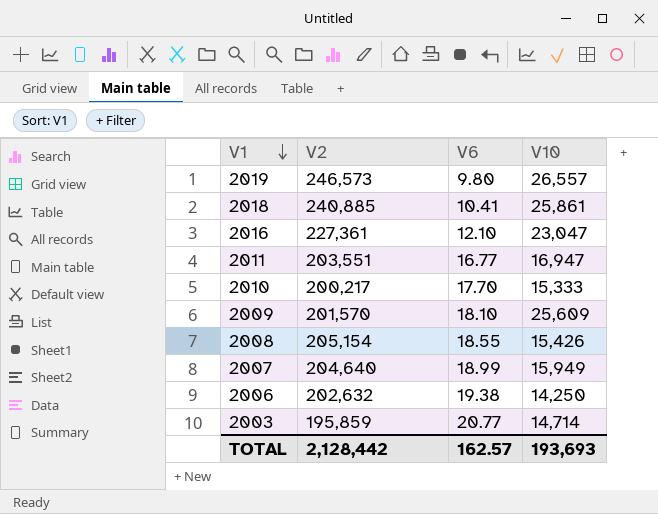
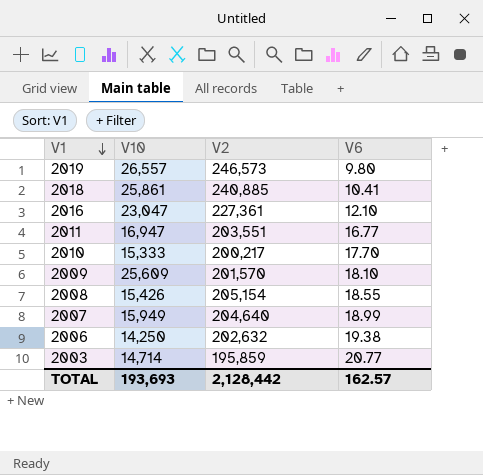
column V10 | position: 4 -> 2

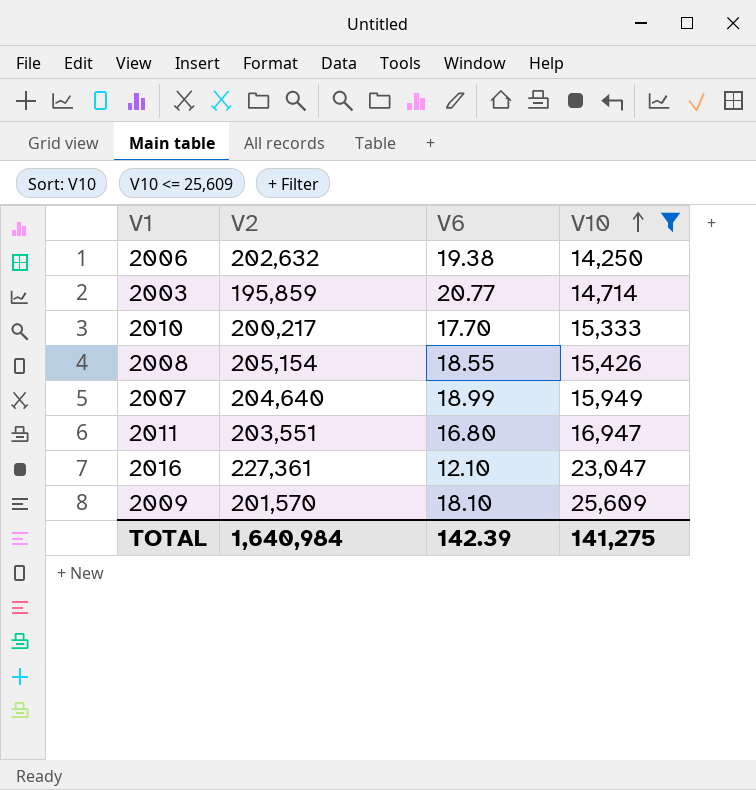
filter: none -> V10 <= 25,609
row order: V1 descending -> V10 ascending
column V10 | position: 2 -> 4
2011 | V6: 16.77 -> 16.80
TOTAL | V2: 2,128,442 -> 1,640,984
TOTAL | V6: 162.57 -> 142.39
TOTAL | V10: 193,693 -> 141,275

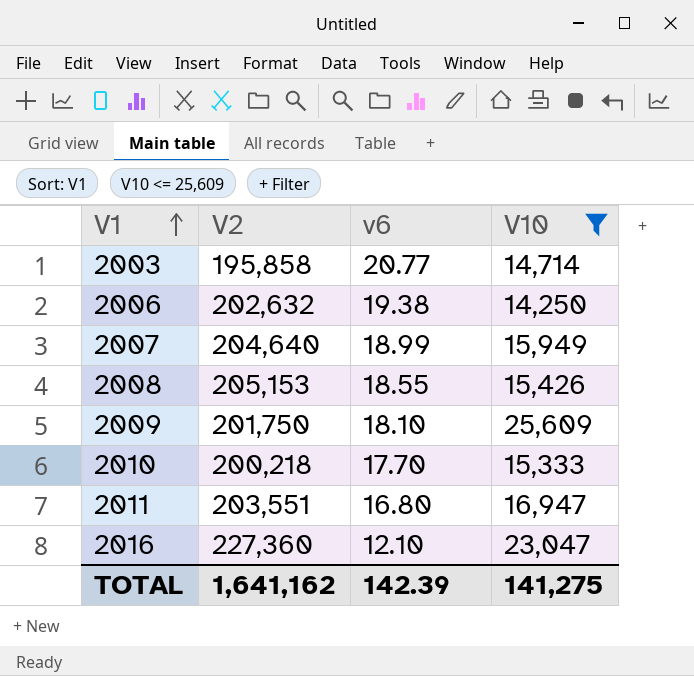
row order: V10 ascending -> V1 ascending
column name: V6 -> v6
2003 | V2: 195,859 -> 195,858
2008 | V2: 205,154 -> 205,153
2009 | V2: 201,570 -> 201,750
2010 | V2: 200,217 -> 200,218
2016 | V2: 227,361 -> 227,360
TOTAL | V2: 1,640,984 -> 1,641,162

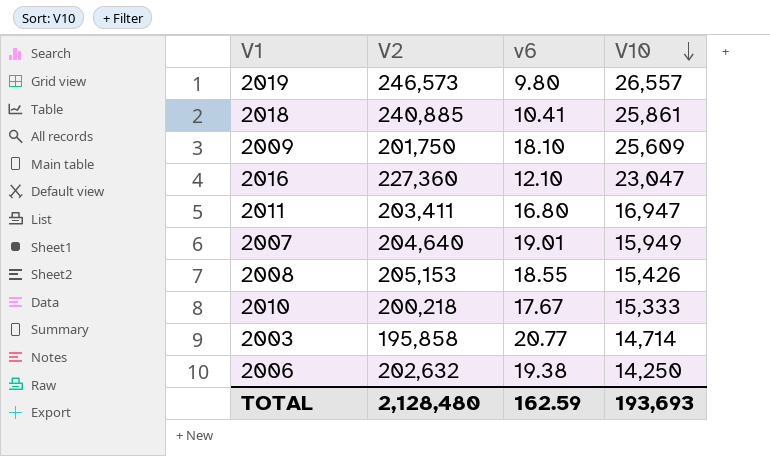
filter: V10 <= 25,609 -> none
row order: V1 ascending -> V10 descending
2011 | V2: 203,551 -> 203,411
2007 | v6: 18.99 -> 19.01
2010 | v6: 17.70 -> 17.67
TOTAL | V2: 1,641,162 -> 2,128,480
TOTAL | v6: 142.39 -> 162.59
TOTAL | V10: 141,275 -> 193,693

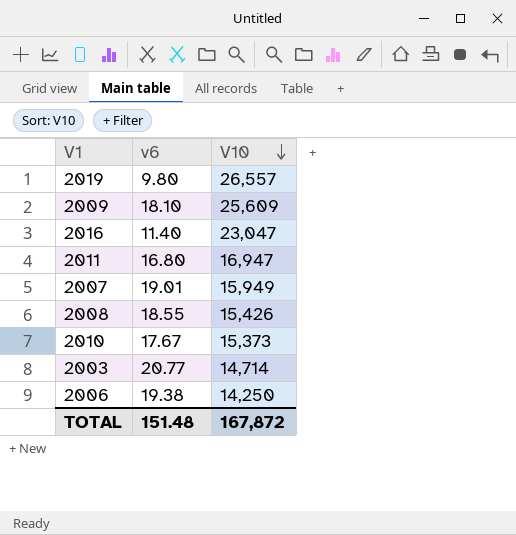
column V2 | position: 2 -> none
row 2018: 240,885 | 10.41 | 25,861 -> none
2016 | v6: 12.10 -> 11.40
2010 | V10: 15,333 -> 15,373
TOTAL | v6: 162.59 -> 151.48
TOTAL | V10: 193,693 -> 167,872

